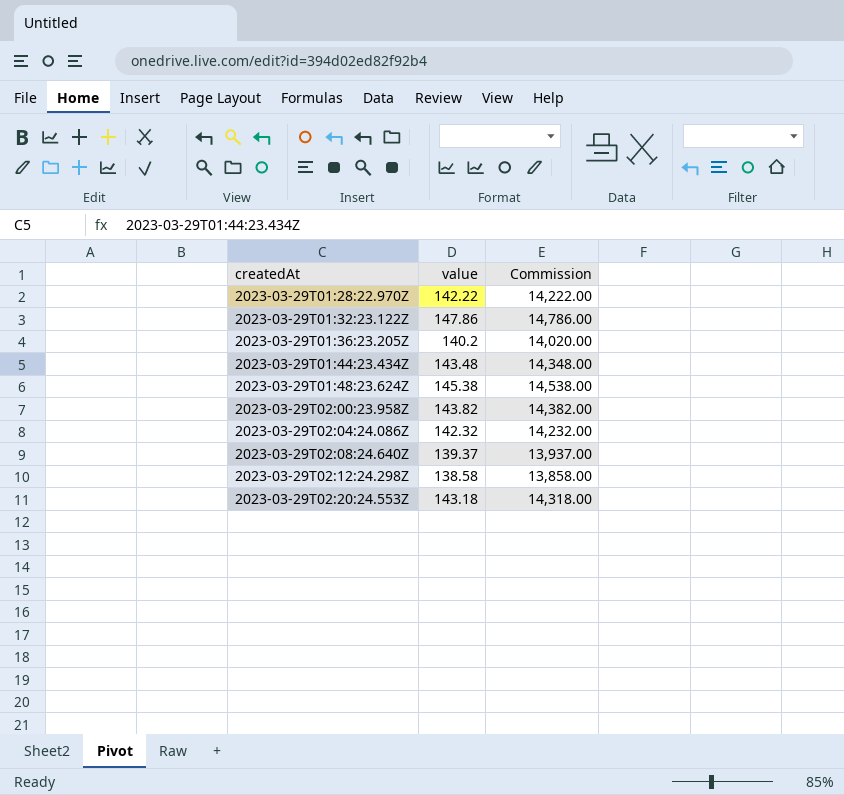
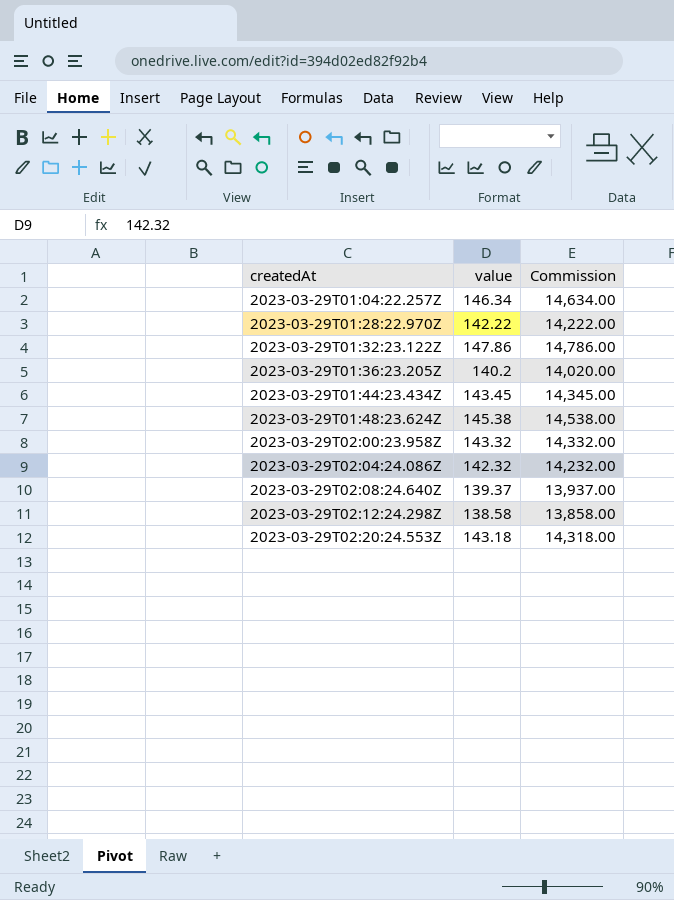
row 2023-03-29T01:04:22.257Z: none -> 146.34 | 14,634.00
2023-03-29T01:44:23.434Z | value: 143.48 -> 143.45
2023-03-29T01:44:23.434Z | Commission: 14,348.00 -> 14,345.00
2023-03-29T02:00:23.958Z | value: 143.82 -> 143.32
2023-03-29T02:00:23.958Z | Commission: 14,382.00 -> 14,332.00

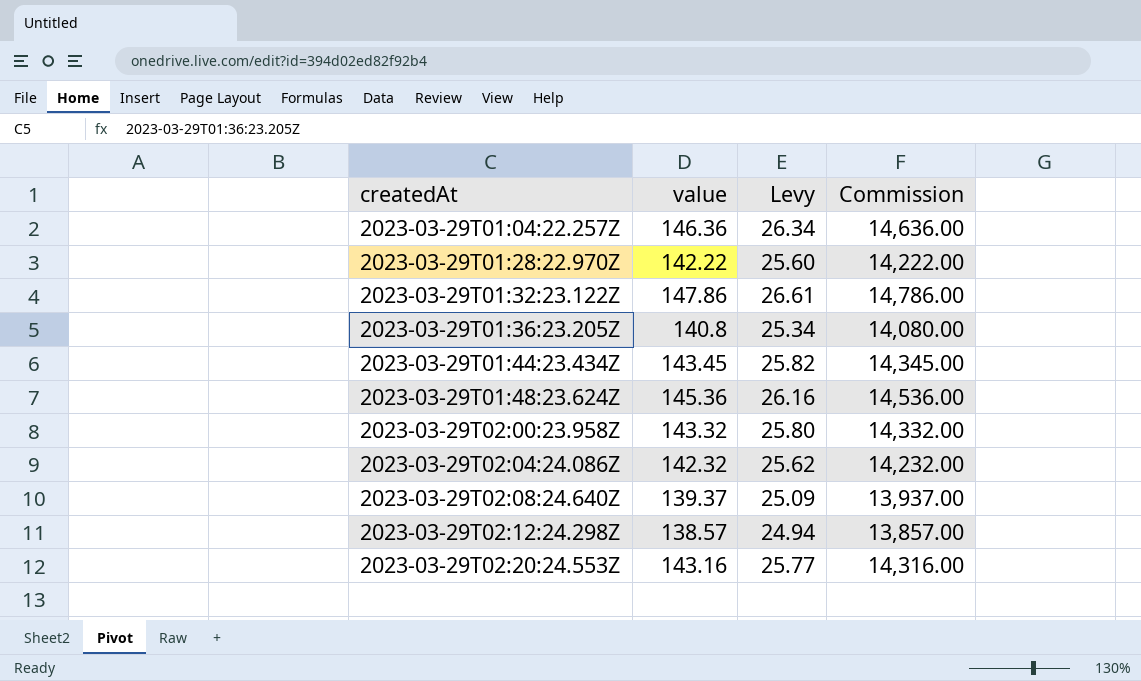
column Levy | formula: none -> [value] * 0.18
2023-03-29T01:04:22.257Z | value: 146.34 -> 146.36
2023-03-29T01:04:22.257Z | Commission: 14,634.00 -> 14,636.00
2023-03-29T01:36:23.205Z | value: 140.2 -> 140.8
2023-03-29T01:36:23.205Z | Commission: 14,020.00 -> 14,080.00
2023-03-29T01:48:23.624Z | value: 145.38 -> 145.36
2023-03-29T01:48:23.624Z | Commission: 14,538.00 -> 14,536.00
2023-03-29T02:12:24.298Z | value: 138.58 -> 138.57
2023-03-29T02:12:24.298Z | Commission: 13,858.00 -> 13,857.00
2023-03-29T02:20:24.553Z | value: 143.18 -> 143.16
2023-03-29T02:20:24.553Z | Commission: 14,318.00 -> 14,316.00

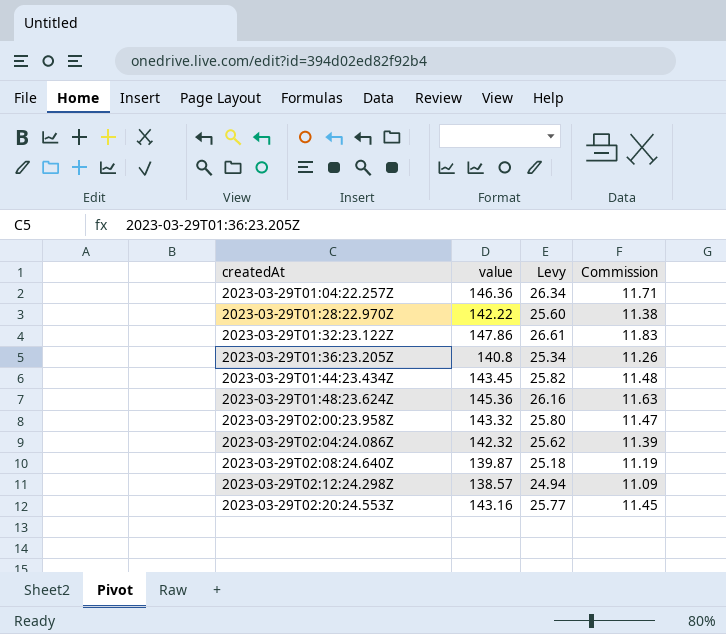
column Commission | formula: [value] * 100 -> [value] * 0.08
2023-03-29T02:08:24.640Z | value: 139.37 -> 139.87
2023-03-29T02:08:24.640Z | Levy: 25.09 -> 25.18

